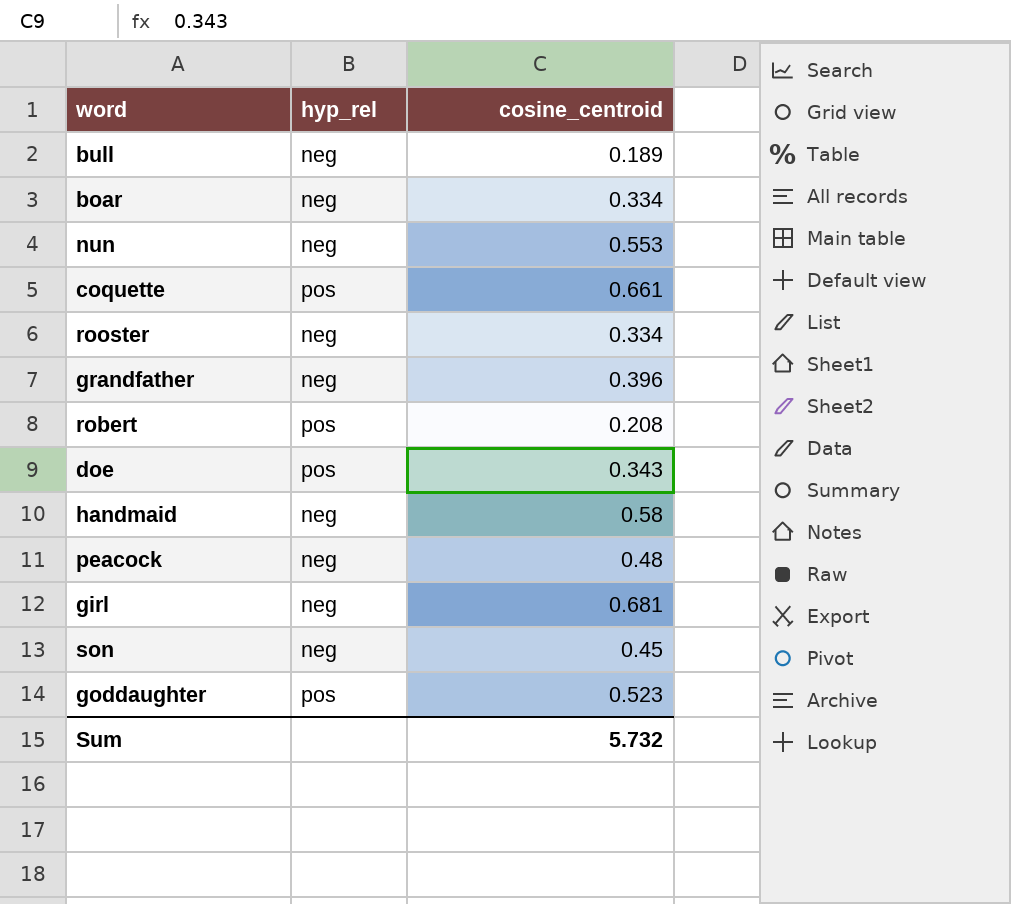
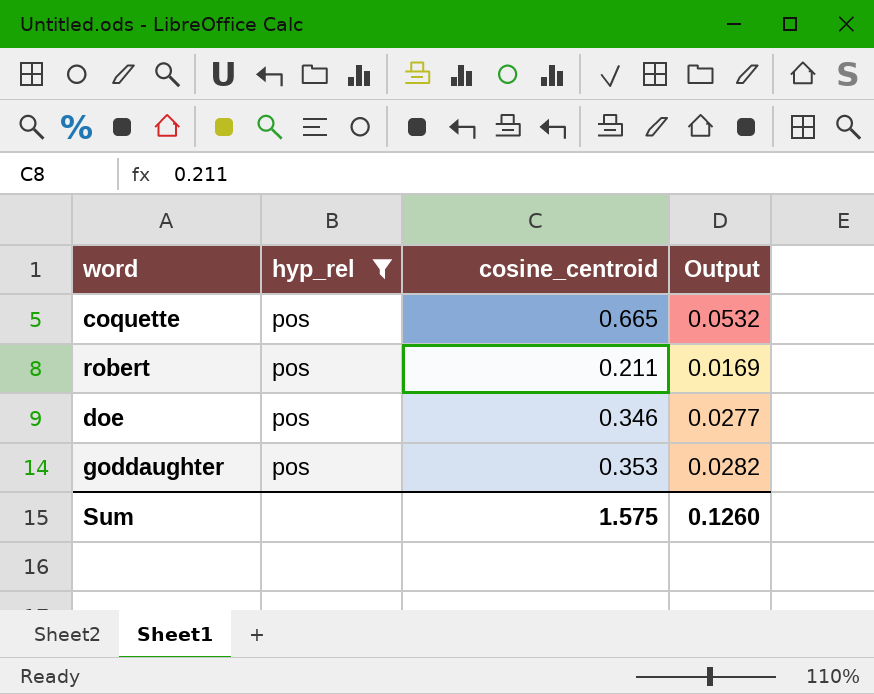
filter: none -> hyp_rel = pos
column Output | formula: none -> [cosine_centroid] * 0.08
coquette | cosine_centroid: 0.661 -> 0.665
robert | cosine_centroid: 0.208 -> 0.211
doe | cosine_centroid: 0.343 -> 0.346
goddaughter | cosine_centroid: 0.523 -> 0.353
Sum | cosine_centroid: 5.732 -> 1.575

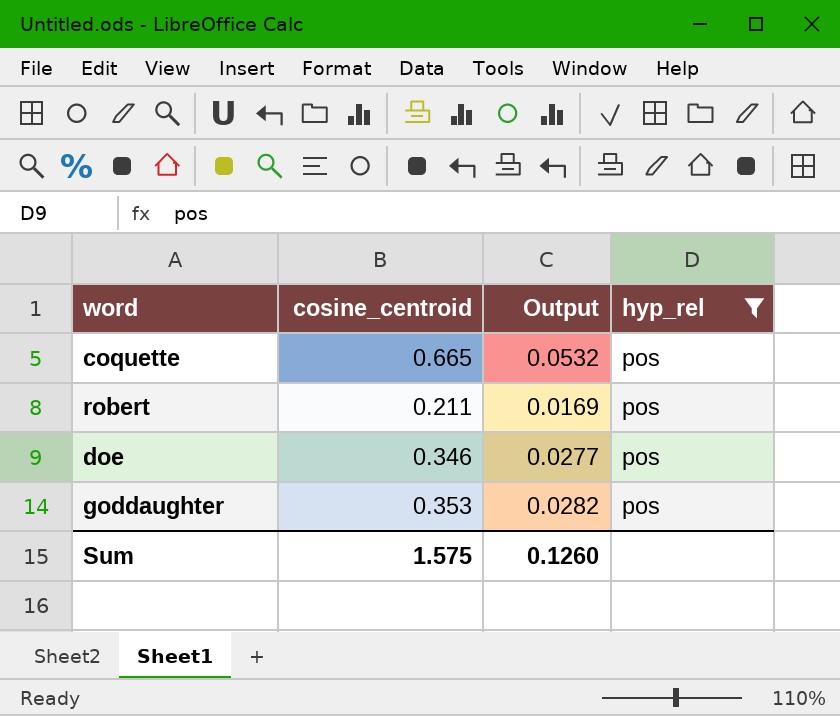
column hyp_rel | position: 2 -> 4

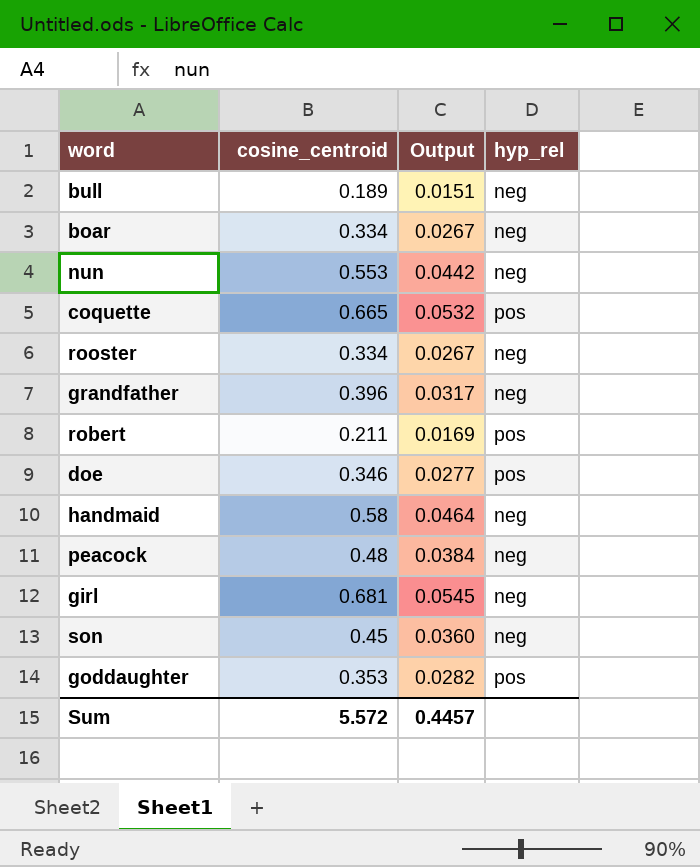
filter: hyp_rel = pos -> none
Sum | cosine_centroid: 1.575 -> 5.572
Sum | Output: 0.1260 -> 0.4457

